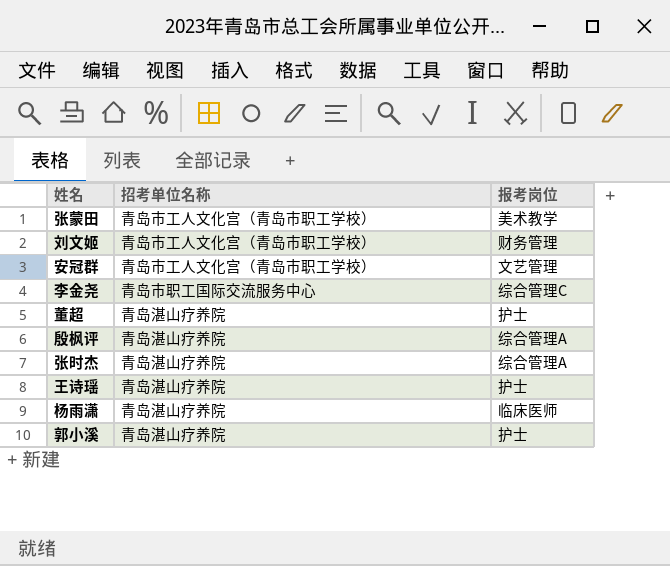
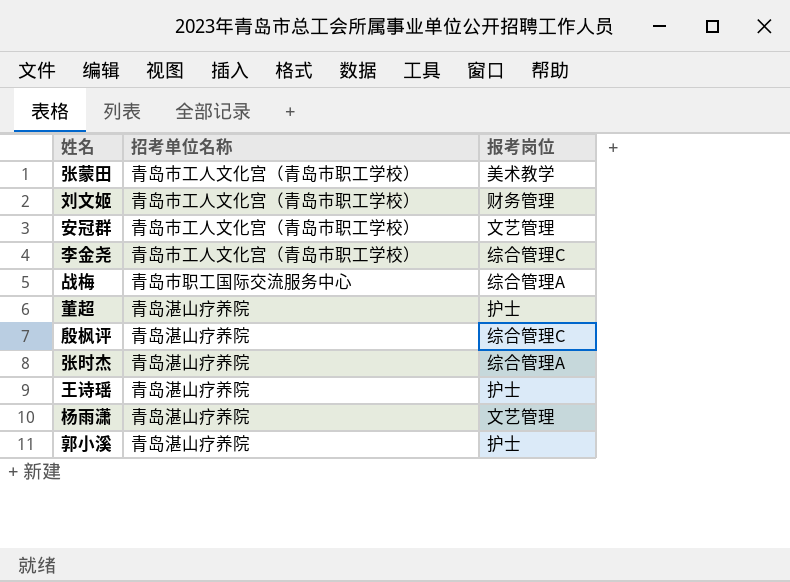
李金尧 | 招考单位名称: 青岛市职工国际交流服务中心 -> 青岛市工人文化宫（青岛市职工学校）
row 战梅: none -> 青岛市职工国际交流服务中心 | 综合管理A
殷枫评 | 报考岗位: 综合管理A -> 综合管理C
杨雨潇 | 报考岗位: 临床医师 -> 文艺管理

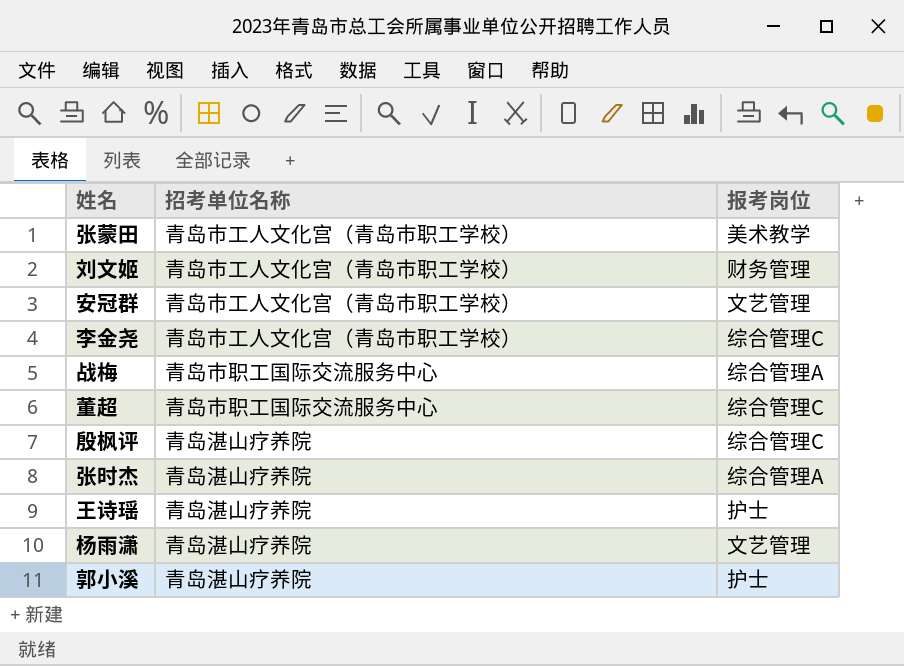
董超 | 招考单位名称: 青岛湛山疗养院 -> 青岛市职工国际交流服务中心
董超 | 报考岗位: 护士 -> 综合管理C

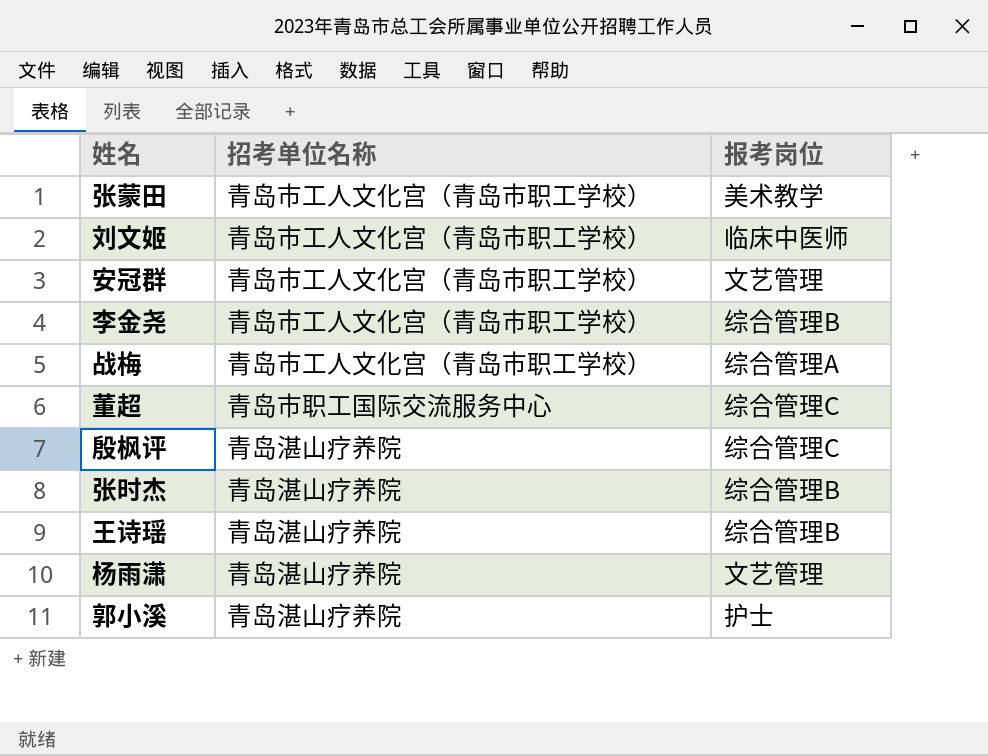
刘文姬 | 报考岗位: 财务管理 -> 临床中医师
李金尧 | 报考岗位: 综合管理C -> 综合管理B
战梅 | 招考单位名称: 青岛市职工国际交流服务中心 -> 青岛市工人文化宫（青岛市职工学校）
张时杰 | 报考岗位: 综合管理A -> 综合管理B
王诗瑶 | 报考岗位: 护士 -> 综合管理B

